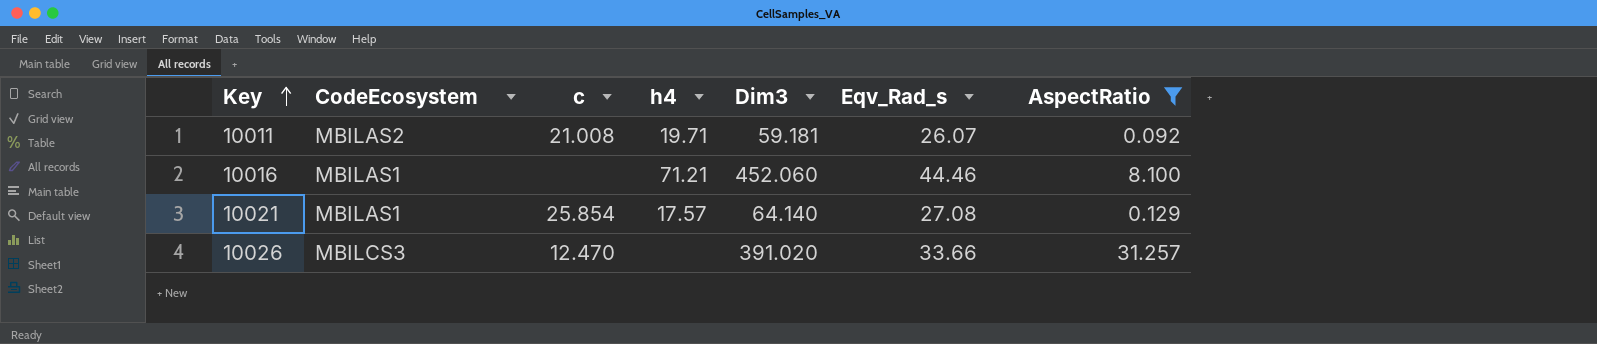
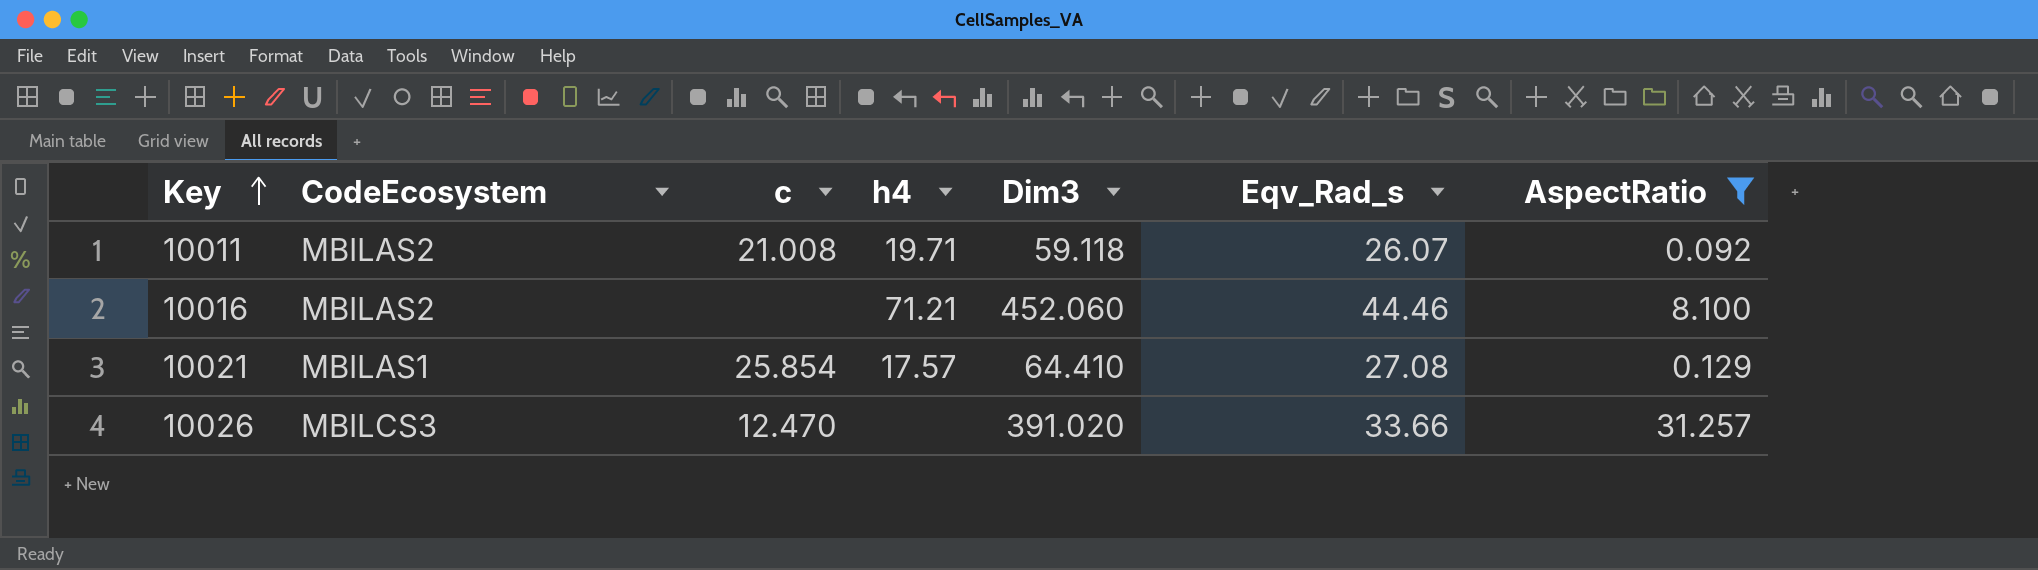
10011 | Dim3: 59.181 -> 59.118
10016 | CodeEcosystem: MBILAS1 -> MBILAS2
10021 | Dim3: 64.140 -> 64.410

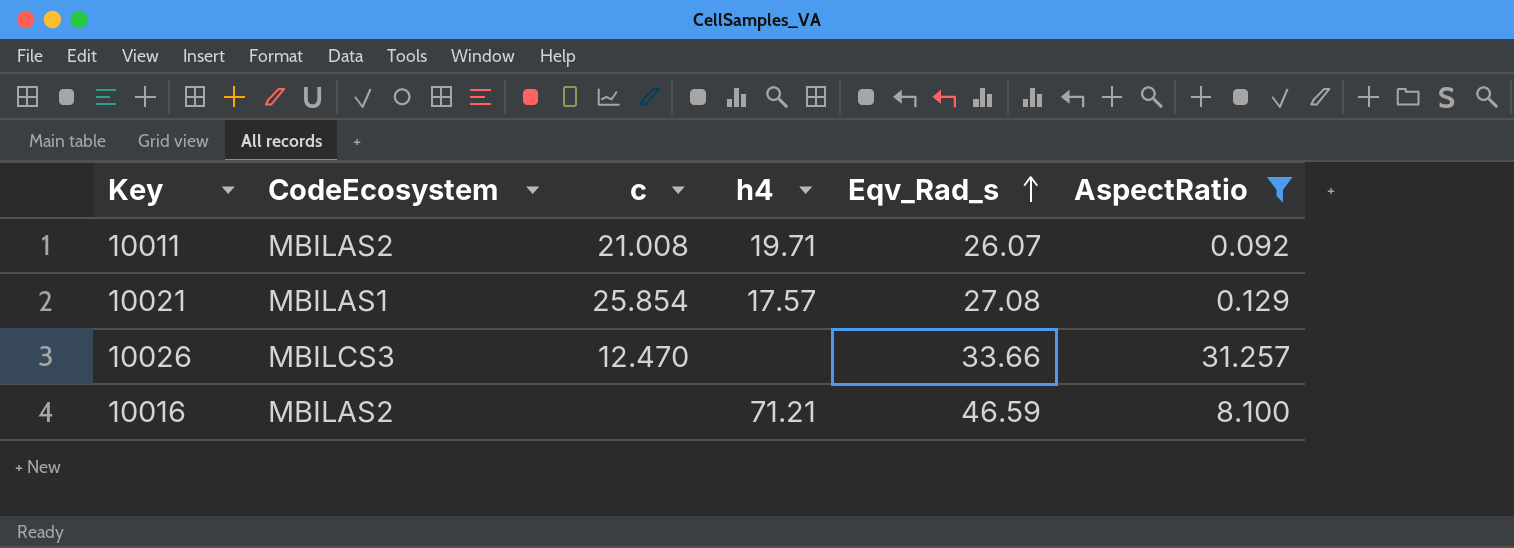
row order: Key ascending -> Eqv_Rad_s ascending
column Dim3 | position: 5 -> none
10016 | Eqv_Rad_s: 44.46 -> 46.59

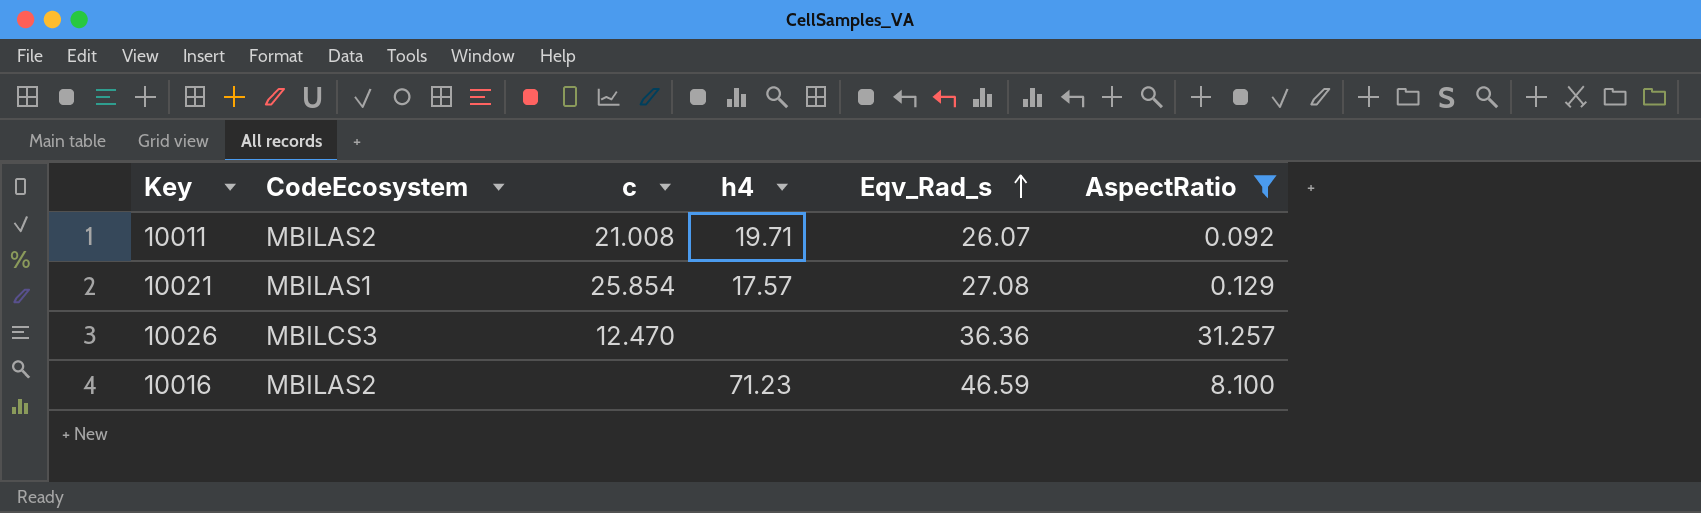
10026 | Eqv_Rad_s: 33.66 -> 36.36
10016 | h4: 71.21 -> 71.23

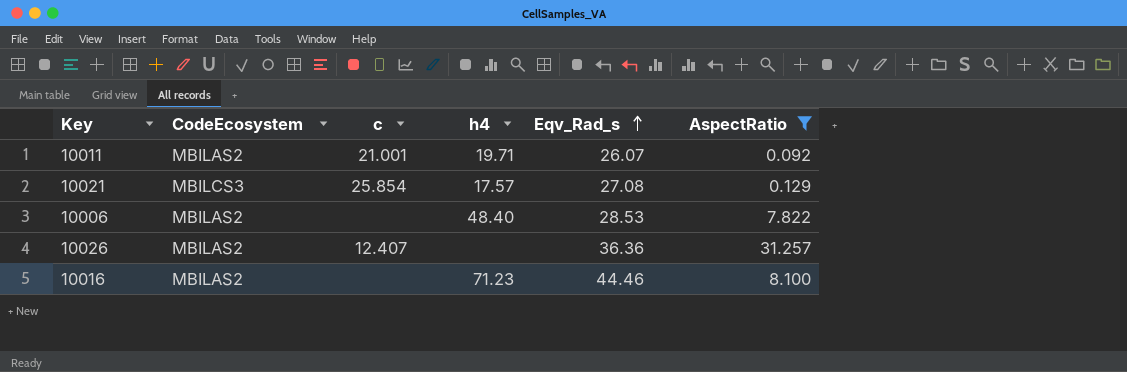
10011 | c: 21.008 -> 21.001
10021 | CodeEcosystem: MBILAS1 -> MBILCS3
row 10006: none -> MBILAS2 | none | 48.40 | 28.53 | 7.822
10026 | CodeEcosystem: MBILCS3 -> MBILAS2
10026 | c: 12.470 -> 12.407
10016 | Eqv_Rad_s: 46.59 -> 44.46

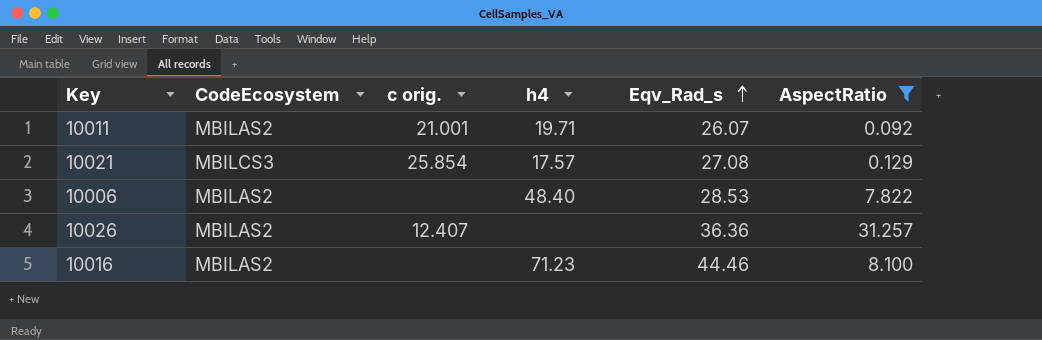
column name: c -> c orig.

